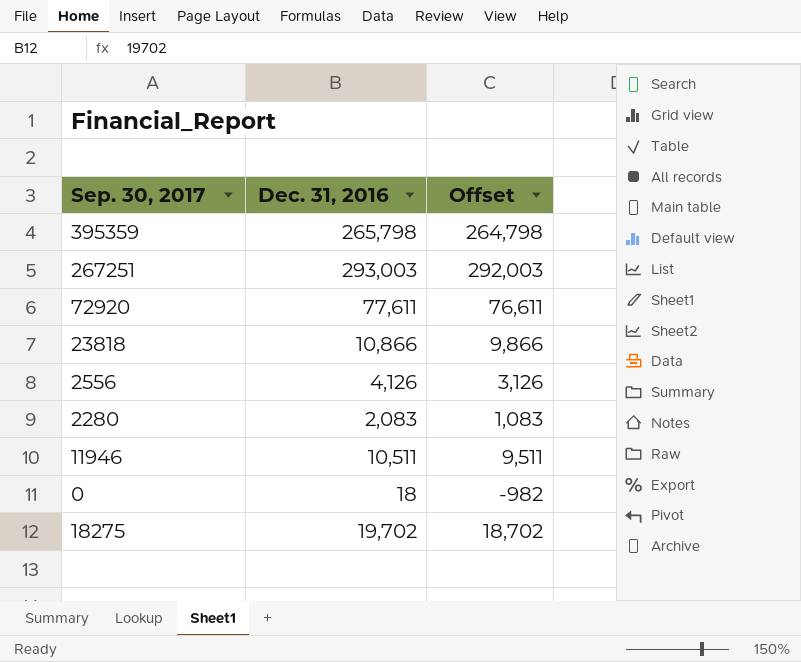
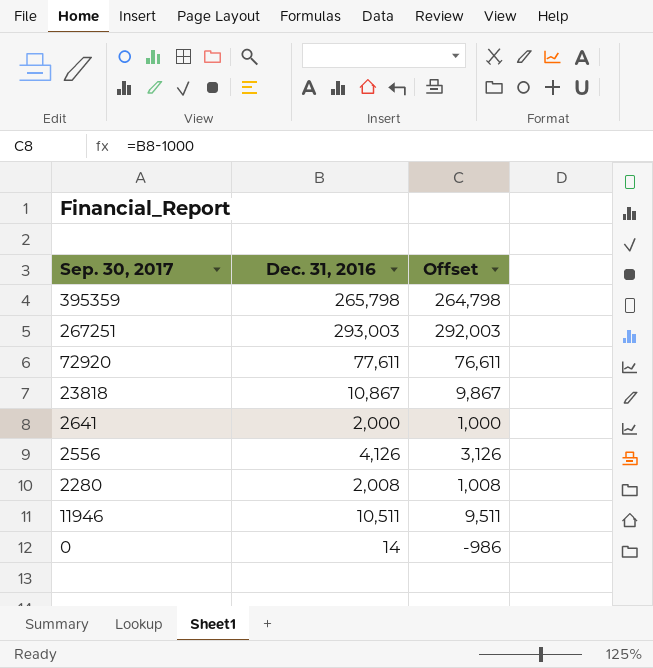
row 18275: 19,702 | 18,702 -> none
23818 | Dec. 31, 2016: 10,866 -> 10,867
23818 | Offset: 9,866 -> 9,867
row 2641: none -> 2,000 | 1,000
2280 | Dec. 31, 2016: 2,083 -> 2,008
2280 | Offset: 1,083 -> 1,008
0 | Dec. 31, 2016: 18 -> 14
0 | Offset: -982 -> -986

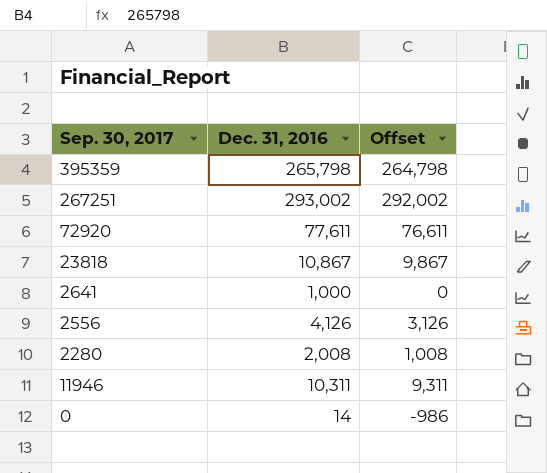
267251 | Dec. 31, 2016: 293,003 -> 293,002
267251 | Offset: 292,003 -> 292,002
2641 | Dec. 31, 2016: 2,000 -> 1,000
2641 | Offset: 1,000 -> 0
11946 | Dec. 31, 2016: 10,511 -> 10,311
11946 | Offset: 9,511 -> 9,311

